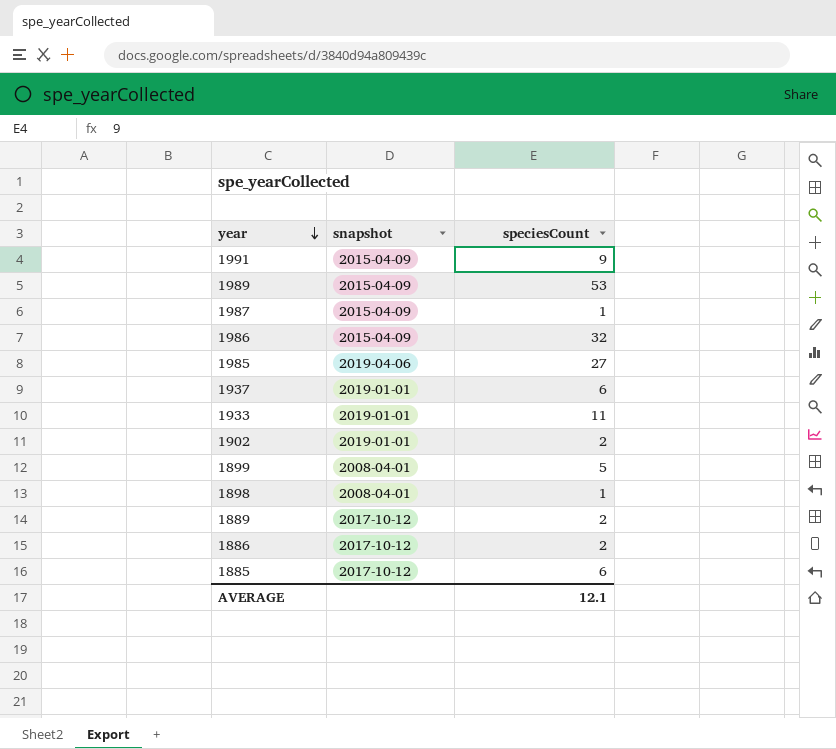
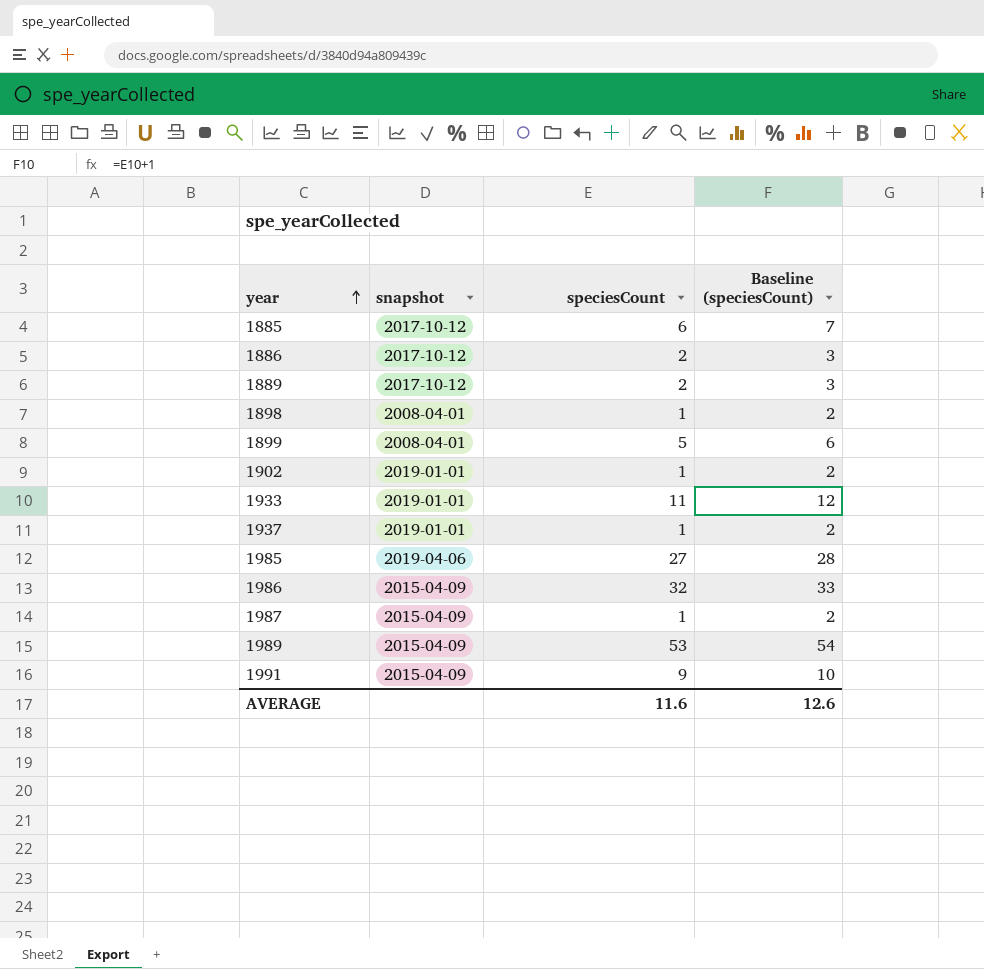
row order: year descending -> year ascending
column Baseline (speciesCount) | formula: none -> [speciesCount] + 1
1902 | speciesCount: 2 -> 1
1937 | speciesCount: 6 -> 1
AVERAGE | speciesCount: 12.1 -> 11.6

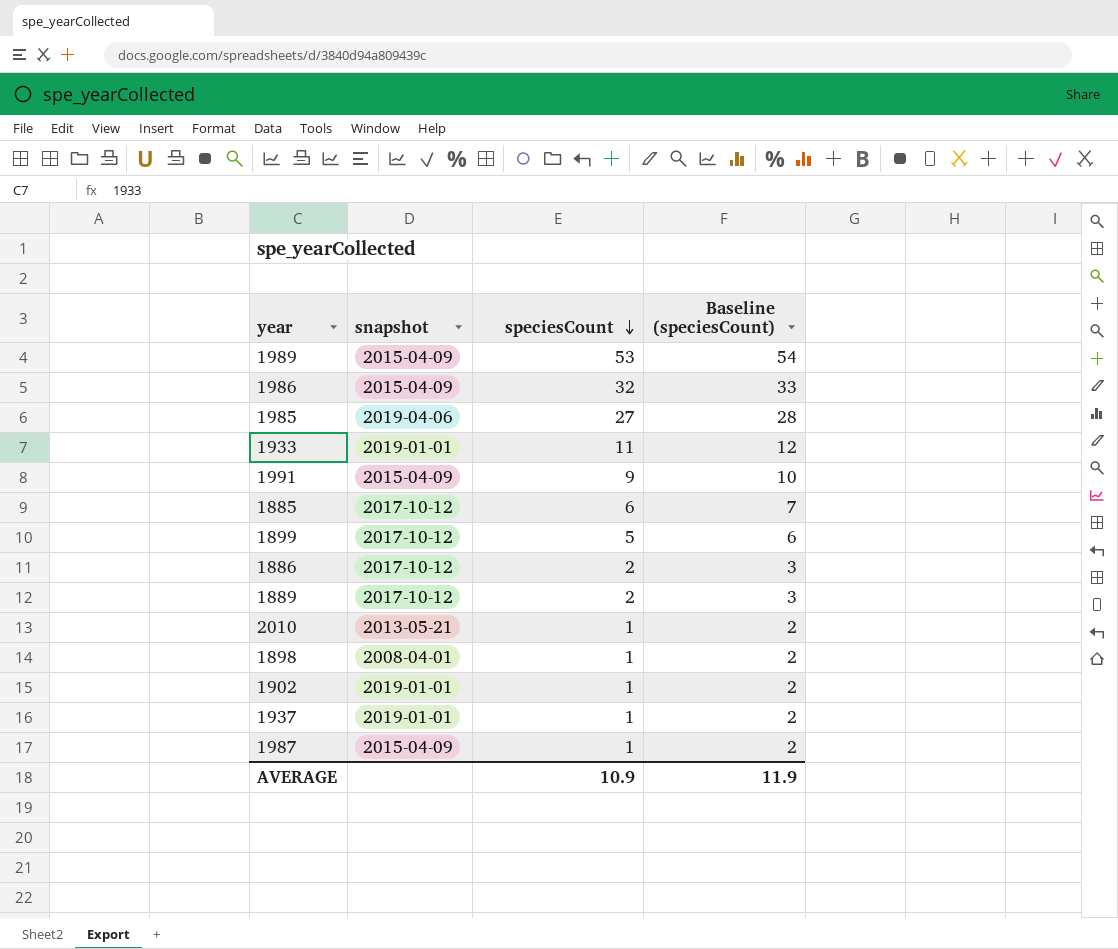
row order: year ascending -> speciesCount descending
1899 | snapshot: 2008-04-01 -> 2017-10-12
row 2010: none -> 2013-05-21 | 1 | 2
AVERAGE | speciesCount: 11.6 -> 10.9
AVERAGE | Baseline (speciesCount): 12.6 -> 11.9

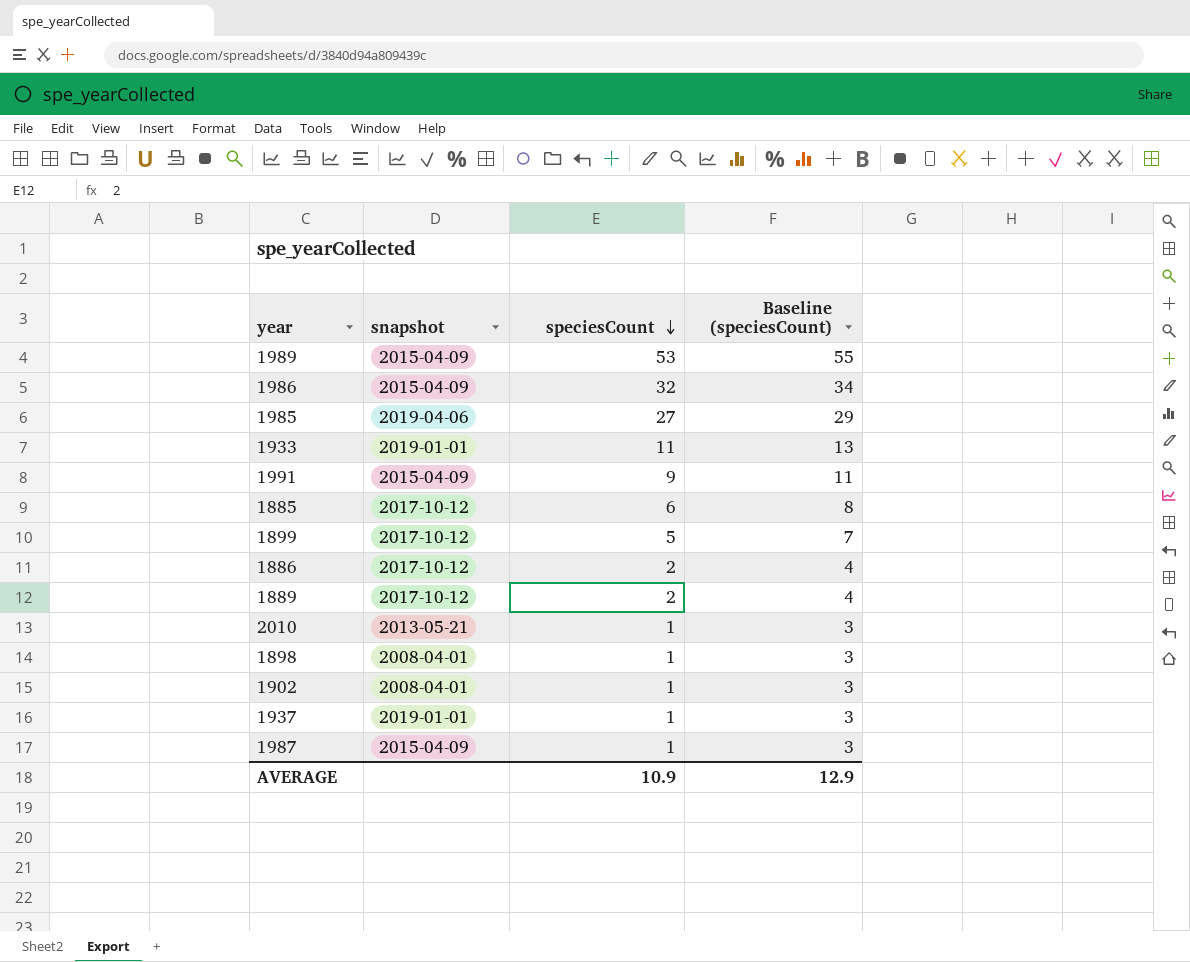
column Baseline (speciesCount) | formula: [speciesCount] + 1 -> [speciesCount] + 2
1902 | snapshot: 2019-01-01 -> 2008-04-01
AVERAGE | Baseline (speciesCount): 11.9 -> 12.9

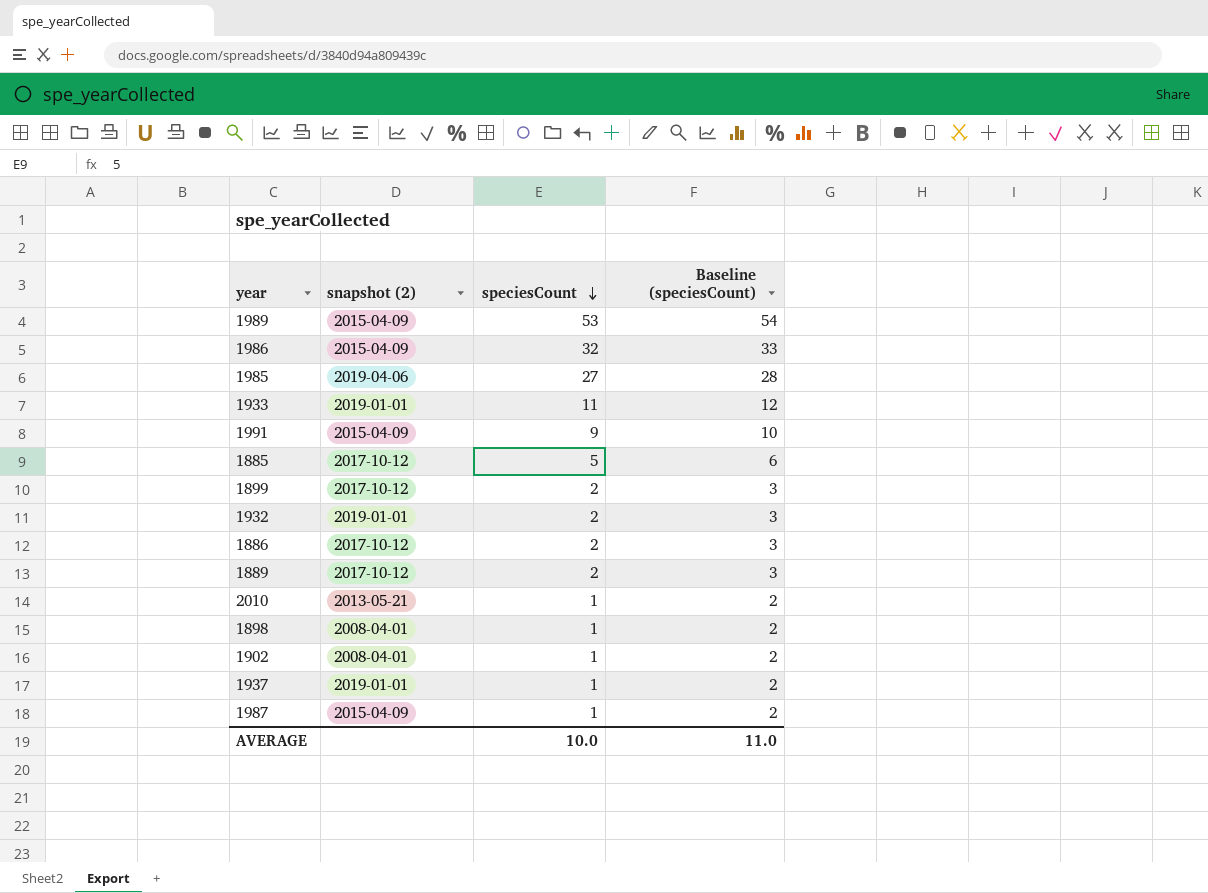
column name: snapshot -> snapshot (2)
column Baseline (speciesCount) | formula: [speciesCount] + 2 -> [speciesCount] + 1
1885 | speciesCount: 6 -> 5
1899 | speciesCount: 5 -> 2
row 1932: none -> 2019-01-01 | 2 | 3
AVERAGE | speciesCount: 10.9 -> 10.0
AVERAGE | Baseline (speciesCount): 12.9 -> 11.0

